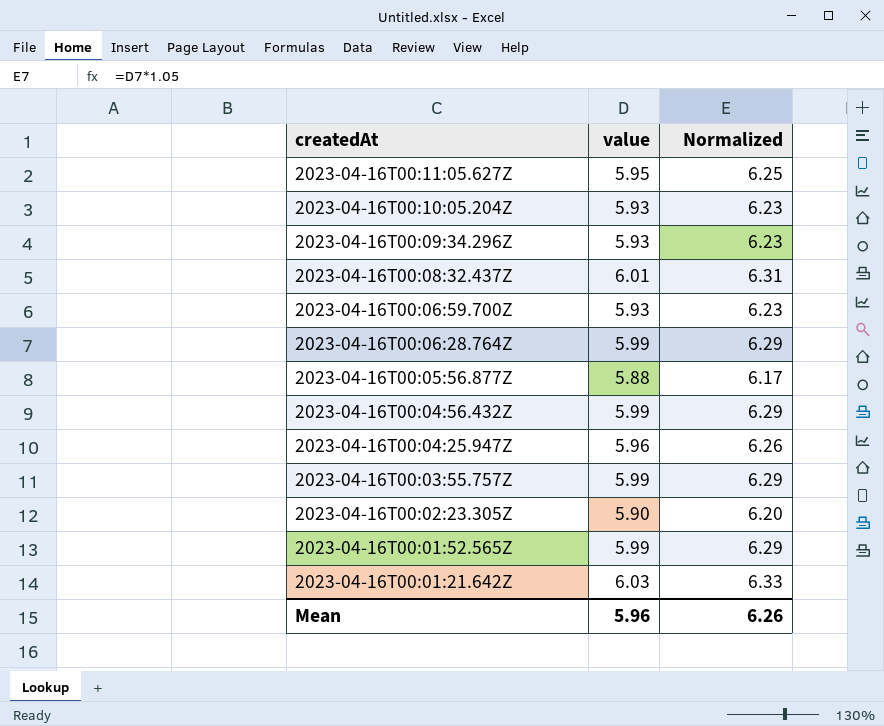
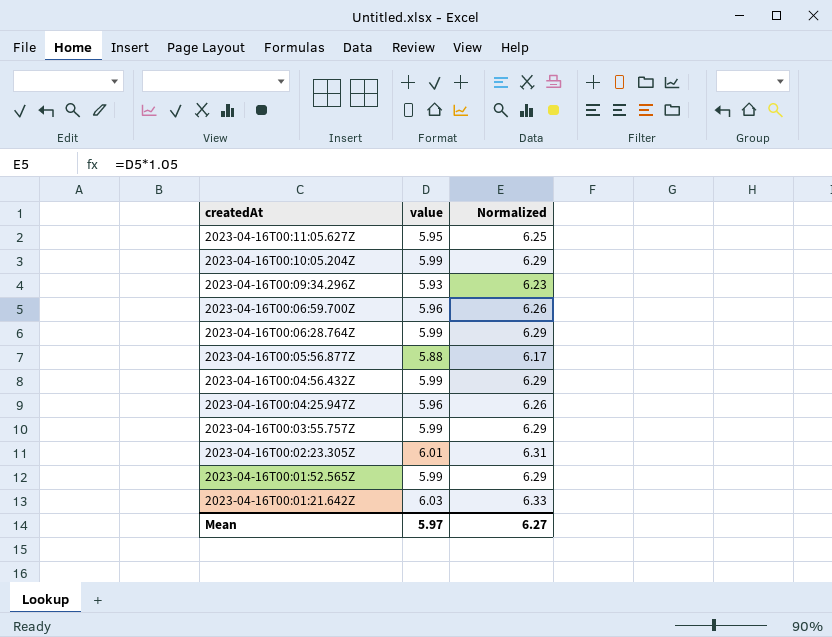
row 2023-04-16T00:08:32.437Z: 6.01 | 6.31 -> none
2023-04-16T00:10:05.204Z | value: 5.93 -> 5.99
2023-04-16T00:10:05.204Z | Normalized: 6.23 -> 6.29
2023-04-16T00:06:59.700Z | value: 5.93 -> 5.96
2023-04-16T00:06:59.700Z | Normalized: 6.23 -> 6.26
2023-04-16T00:02:23.305Z | value: 5.90 -> 6.01
2023-04-16T00:02:23.305Z | Normalized: 6.20 -> 6.31
Mean | value: 5.96 -> 5.97
Mean | Normalized: 6.26 -> 6.27

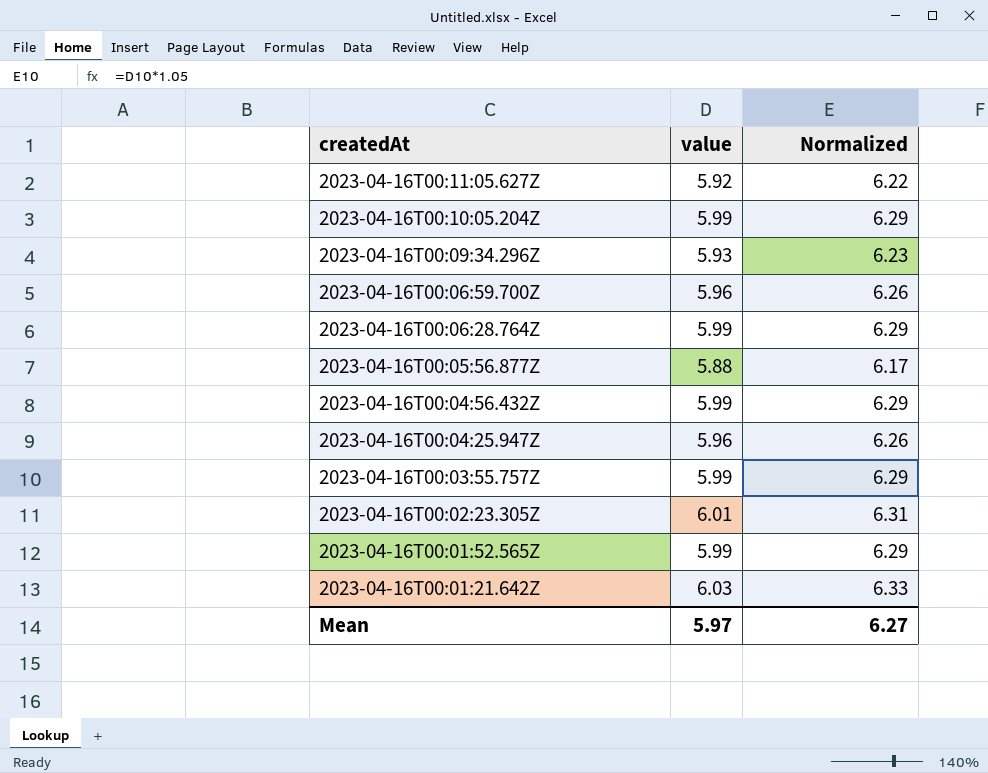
2023-04-16T00:11:05.627Z | value: 5.95 -> 5.92
2023-04-16T00:11:05.627Z | Normalized: 6.25 -> 6.22

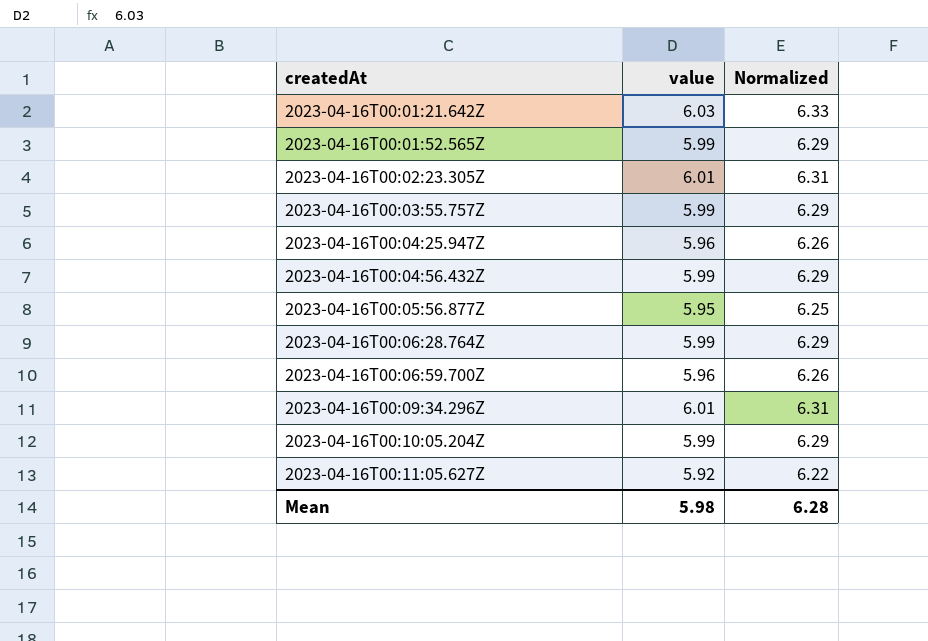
row order: createdAt descending -> createdAt ascending
2023-04-16T00:05:56.877Z | value: 5.88 -> 5.95
2023-04-16T00:05:56.877Z | Normalized: 6.17 -> 6.25
2023-04-16T00:09:34.296Z | value: 5.93 -> 6.01
2023-04-16T00:09:34.296Z | Normalized: 6.23 -> 6.31
Mean | value: 5.97 -> 5.98
Mean | Normalized: 6.27 -> 6.28

